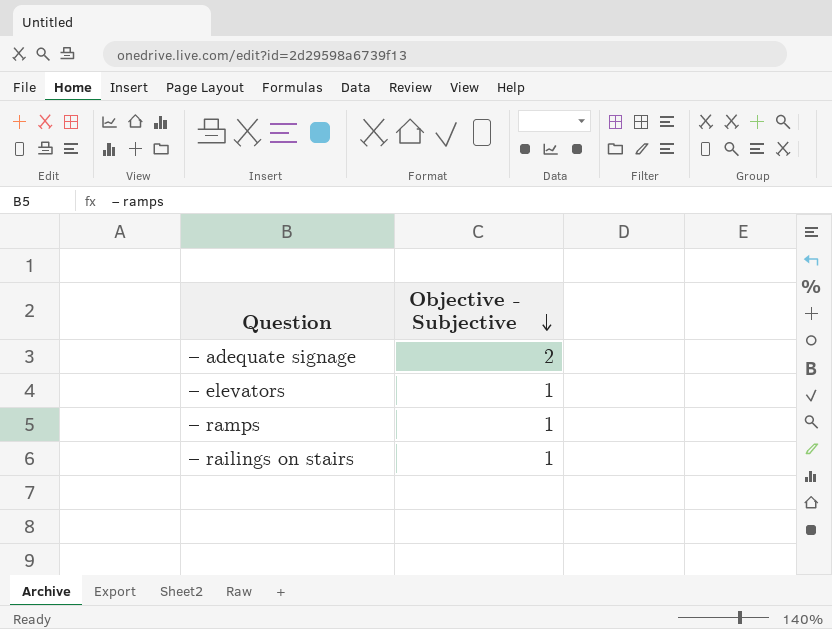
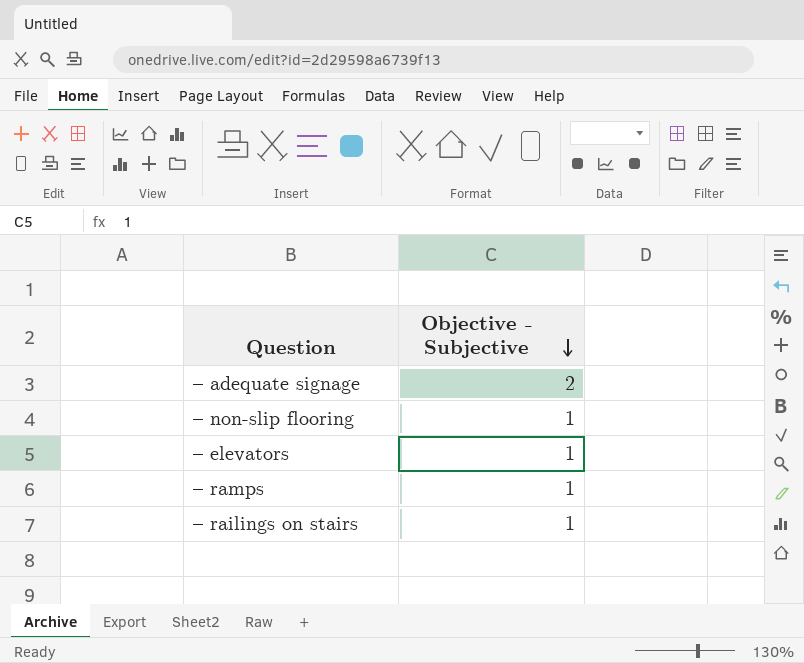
row – non-slip flooring: none -> 1

